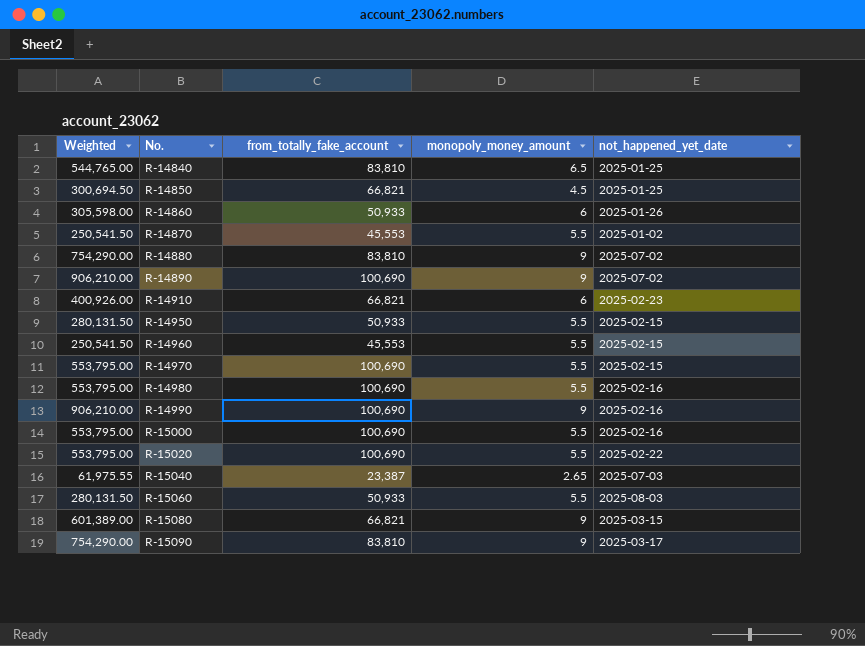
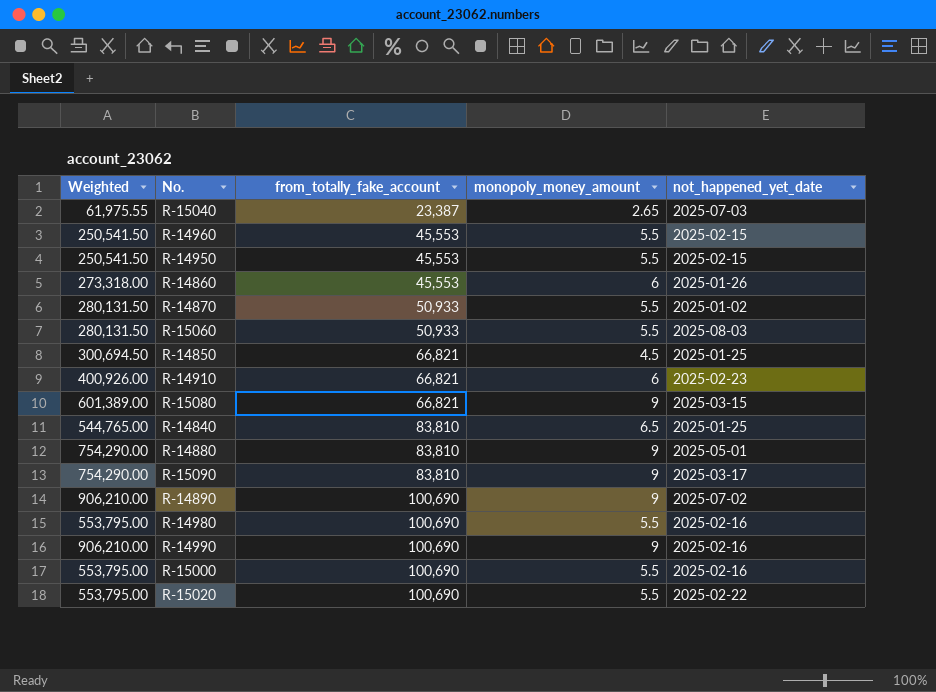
row order: No. ascending -> from_totally_fake_account ascending
row R-14970: 553,795.00 | 100,690 | 5.5 | 2025-02-15 -> none
R-14950 | Weighted: 280,131.50 -> 250,541.50
R-14950 | from_totally_fake_account: 50,933 -> 45,553
R-14860 | Weighted: 305,598.00 -> 273,318.00
R-14860 | from_totally_fake_account: 50,933 -> 45,553
R-14870 | Weighted: 250,541.50 -> 280,131.50
R-14870 | from_totally_fake_account: 45,553 -> 50,933
R-14880 | not_happened_yet_date: 2025-07-02 -> 2025-05-01

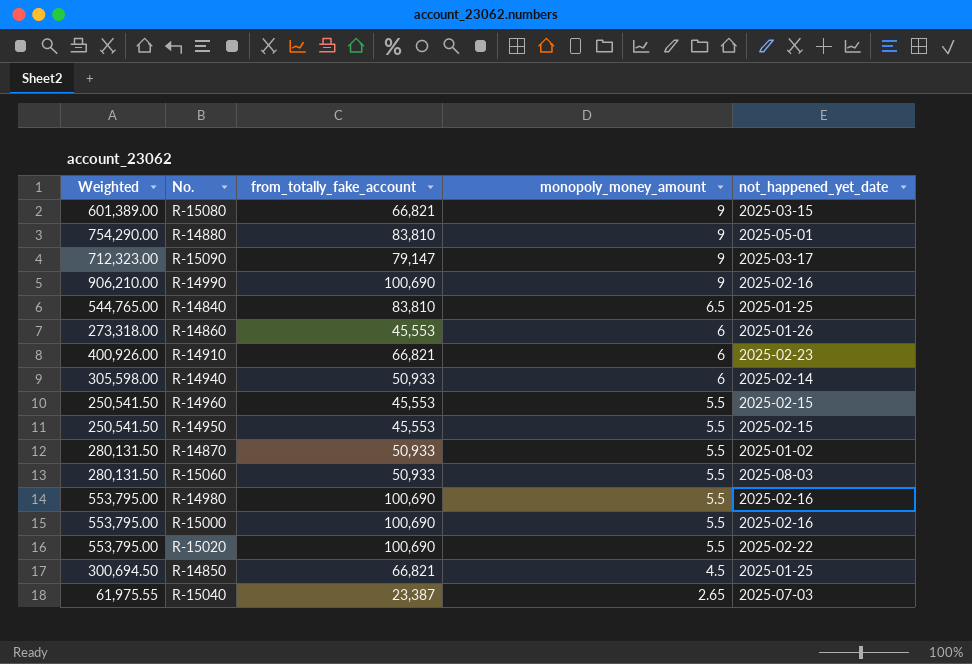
row order: from_totally_fake_account ascending -> monopoly_money_amount descending
row R-14890: 906,210.00 | 100,690 | 9 | 2025-07-02 -> none
R-15090 | Weighted: 754,290.00 -> 712,323.00
R-15090 | from_totally_fake_account: 83,810 -> 79,147
row R-14940: none -> 305,598.00 | 50,933 | 6 | 2025-02-14

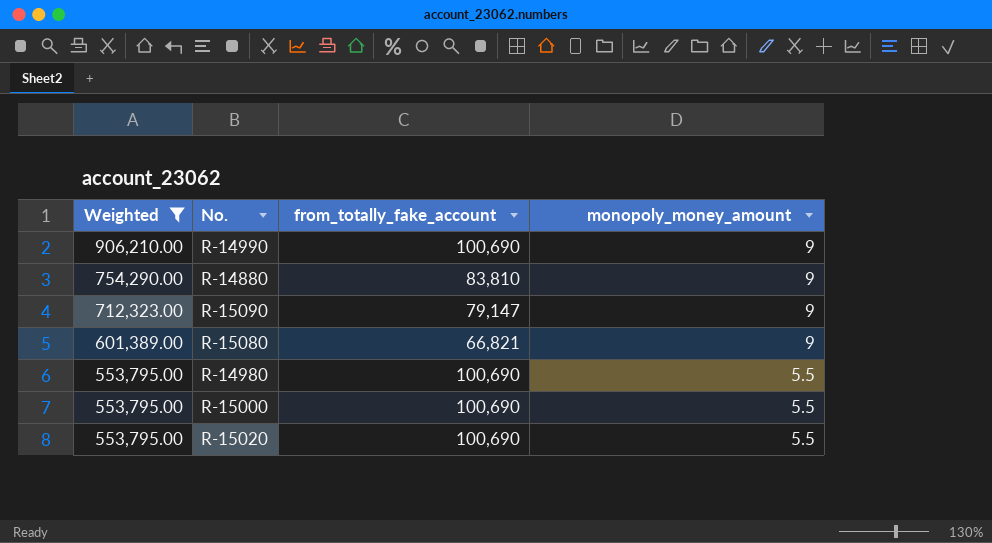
filter: none -> Weighted >= 553,795.00
row order: monopoly_money_amount descending -> Weighted descending
column not_happened_yet_date | position: 5 -> none

